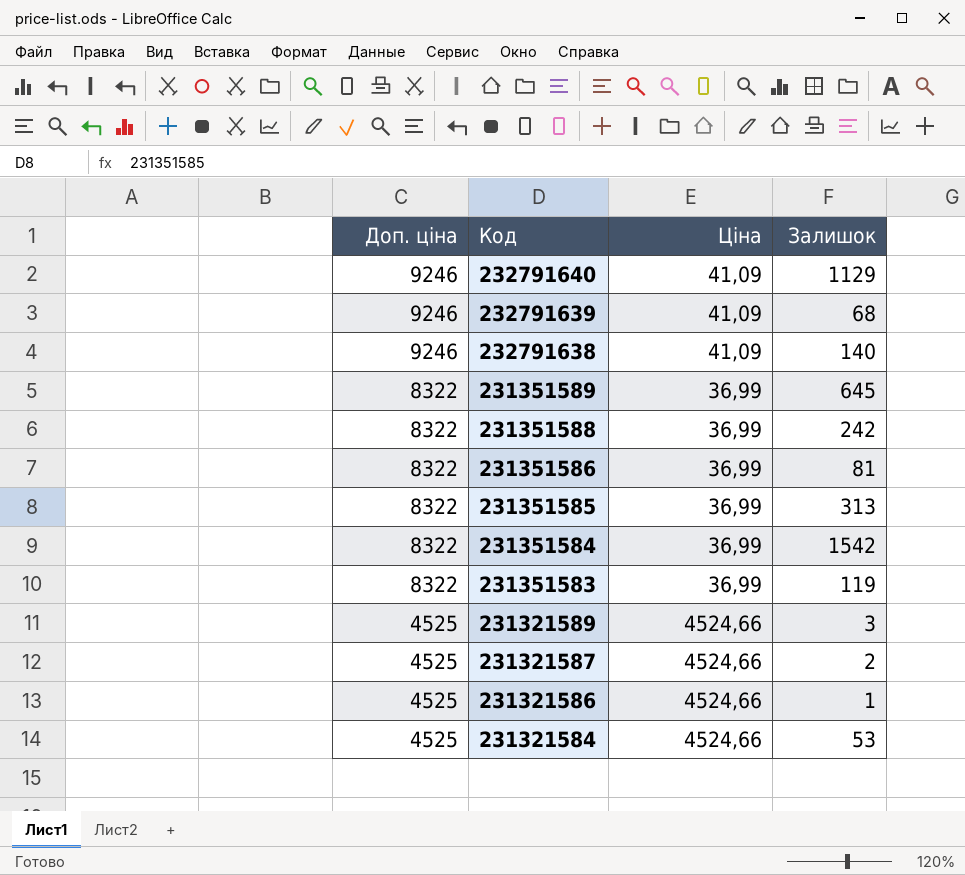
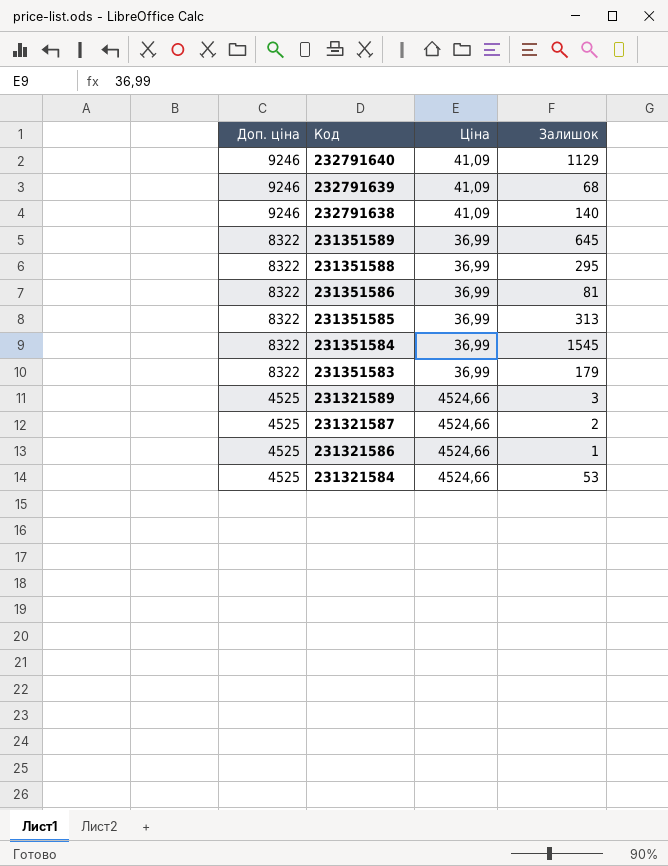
231351588 | Залишок: 242 -> 295
231351584 | Залишок: 1542 -> 1545
231351583 | Залишок: 119 -> 179

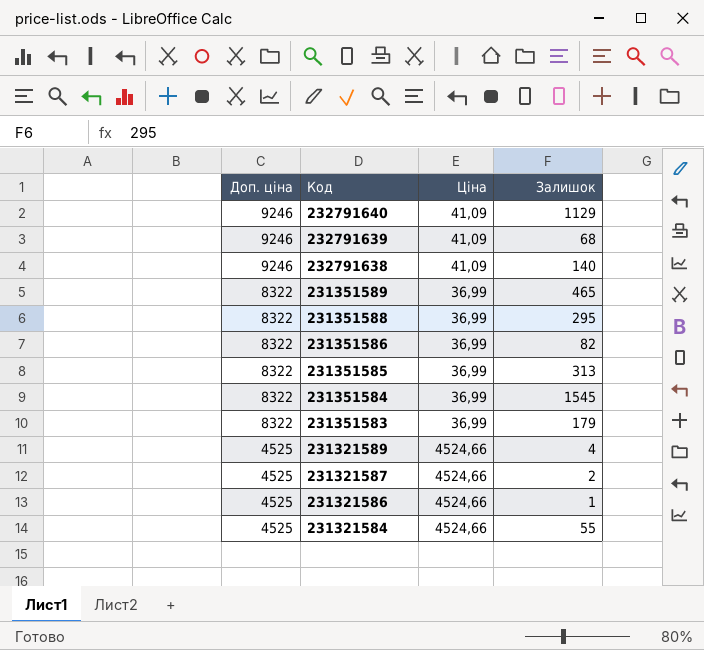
231351589 | Залишок: 645 -> 465
231351586 | Залишок: 81 -> 82
231321589 | Залишок: 3 -> 4
231321584 | Залишок: 53 -> 55

